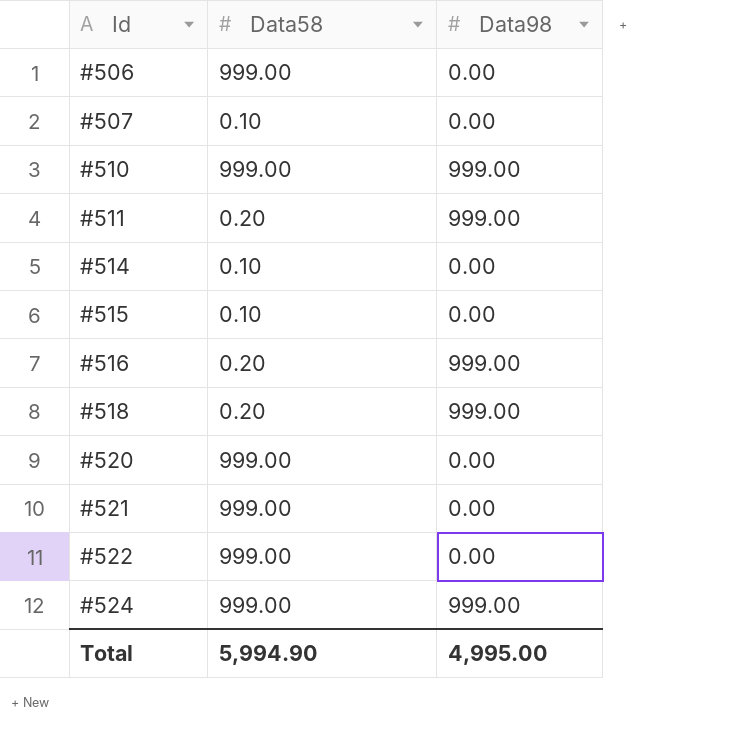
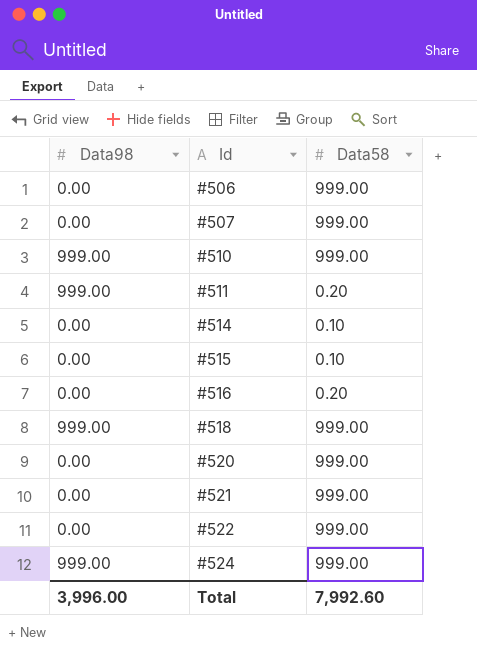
column Data98 | position: 3 -> 1
#507 | Data58: 0.10 -> 999.00
#516 | Data98: 999.00 -> 0.00
#518 | Data58: 0.20 -> 999.00
Total | Data98: 4,995.00 -> 3,996.00
Total | Data58: 5,994.90 -> 7,992.60

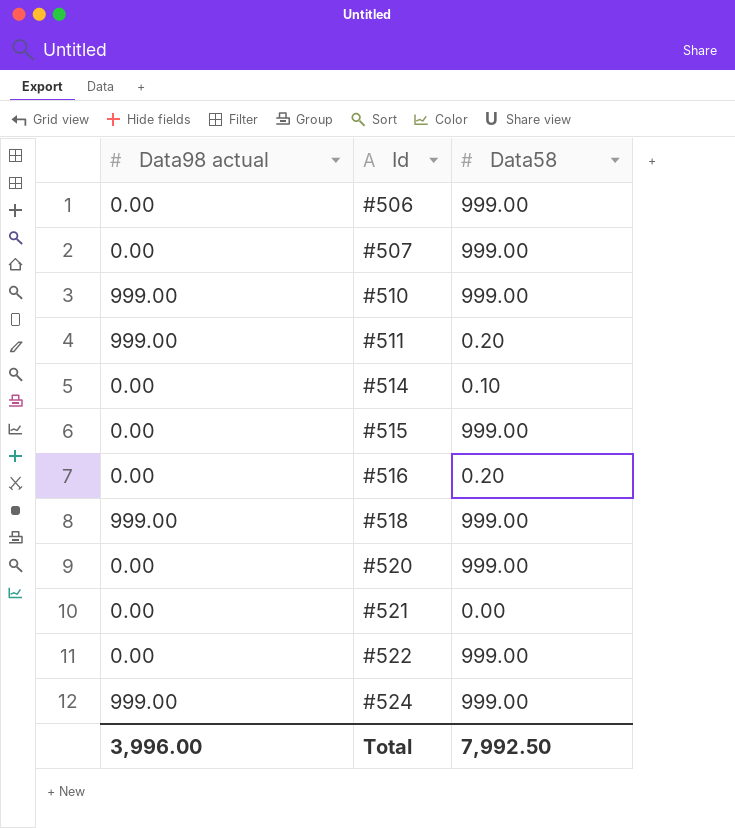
column name: Data98 -> Data98 actual
#515 | Data58: 0.10 -> 999.00
#521 | Data58: 999.00 -> 0.00
Total | Data58: 7,992.60 -> 7,992.50

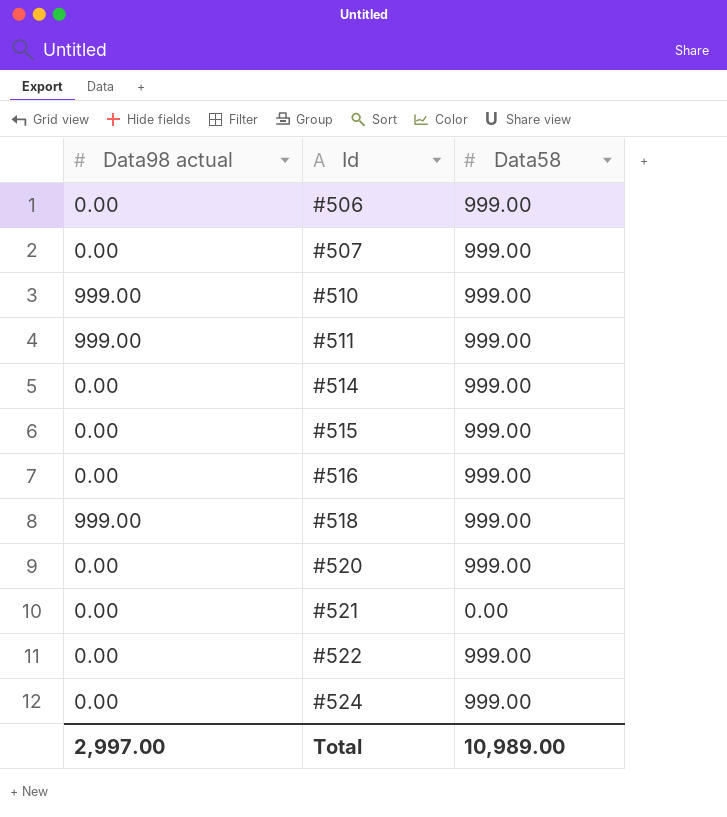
#511 | Data58: 0.20 -> 999.00
#514 | Data58: 0.10 -> 999.00
#516 | Data58: 0.20 -> 999.00
#524 | Data98 actual: 999.00 -> 0.00
Total | Data98 actual: 3,996.00 -> 2,997.00
Total | Data58: 7,992.50 -> 10,989.00

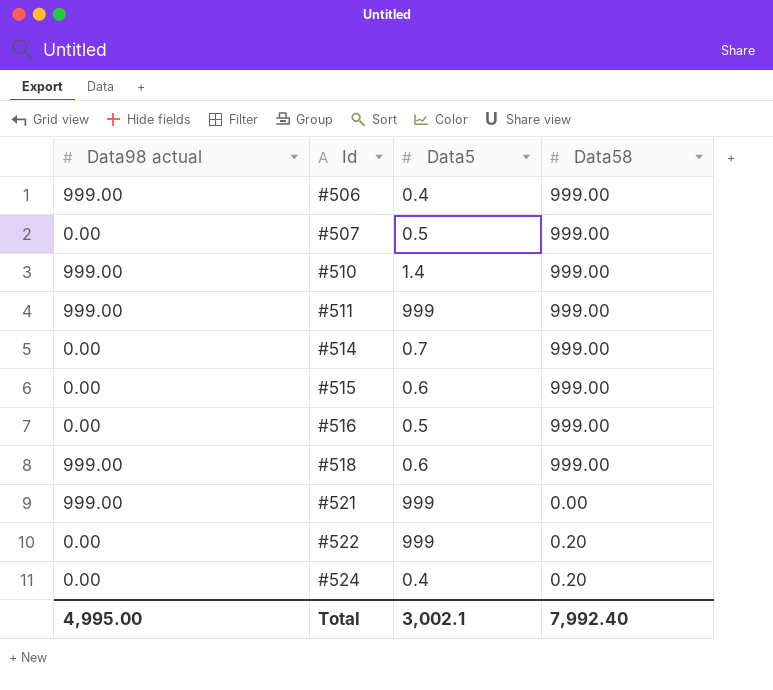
column Data5 | position: none -> 3
row #520: 0.00 | 999.00 -> none
#506 | Data98 actual: 0.00 -> 999.00
#521 | Data98 actual: 0.00 -> 999.00
#522 | Data58: 999.00 -> 0.20
#524 | Data58: 999.00 -> 0.20
Total | Data98 actual: 2,997.00 -> 4,995.00
Total | Data58: 10,989.00 -> 7,992.40

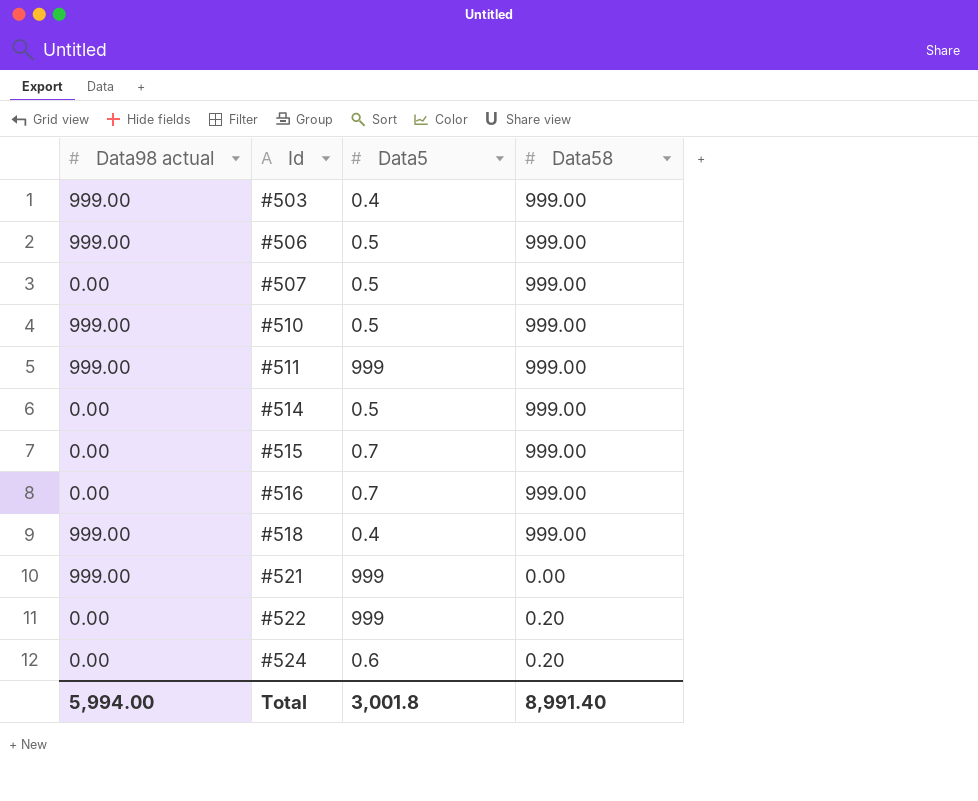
row #503: none -> 999.00 | 0.4 | 999.00
#506 | Data5: 0.4 -> 0.5
#510 | Data5: 1.4 -> 0.5
#514 | Data5: 0.7 -> 0.5
#515 | Data5: 0.6 -> 0.7
#516 | Data5: 0.5 -> 0.7
#518 | Data5: 0.6 -> 0.4
#524 | Data5: 0.4 -> 0.6
Total | Data98 actual: 4,995.00 -> 5,994.00
Total | Data5: 3,002.1 -> 3,001.8
Total | Data58: 7,992.40 -> 8,991.40

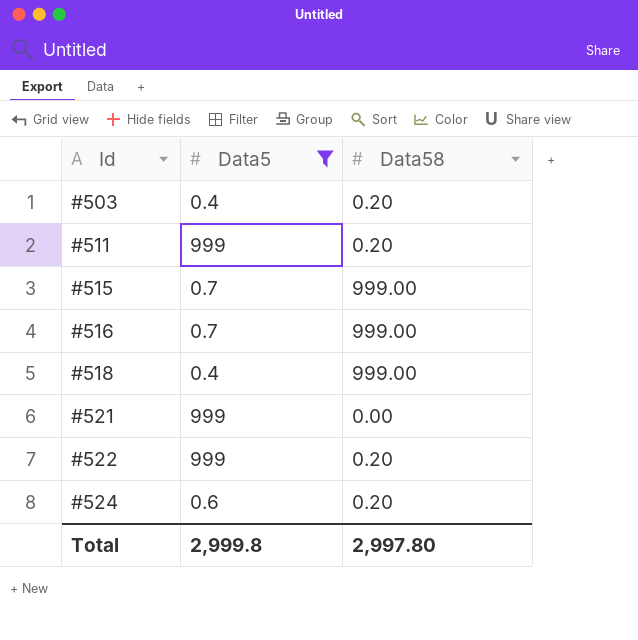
filter: none -> Data5 != 0.5
column Data98 actual | position: 1 -> none
#503 | Data58: 999.00 -> 0.20
#511 | Data58: 999.00 -> 0.20
Total | Data5: 3,001.8 -> 2,999.8
Total | Data58: 8,991.40 -> 2,997.80

